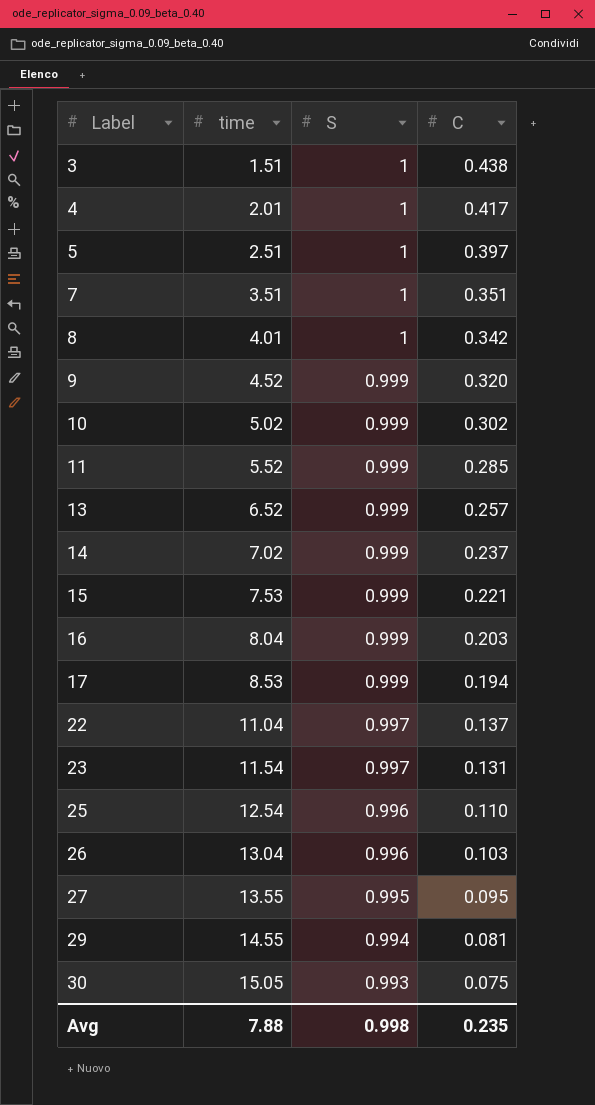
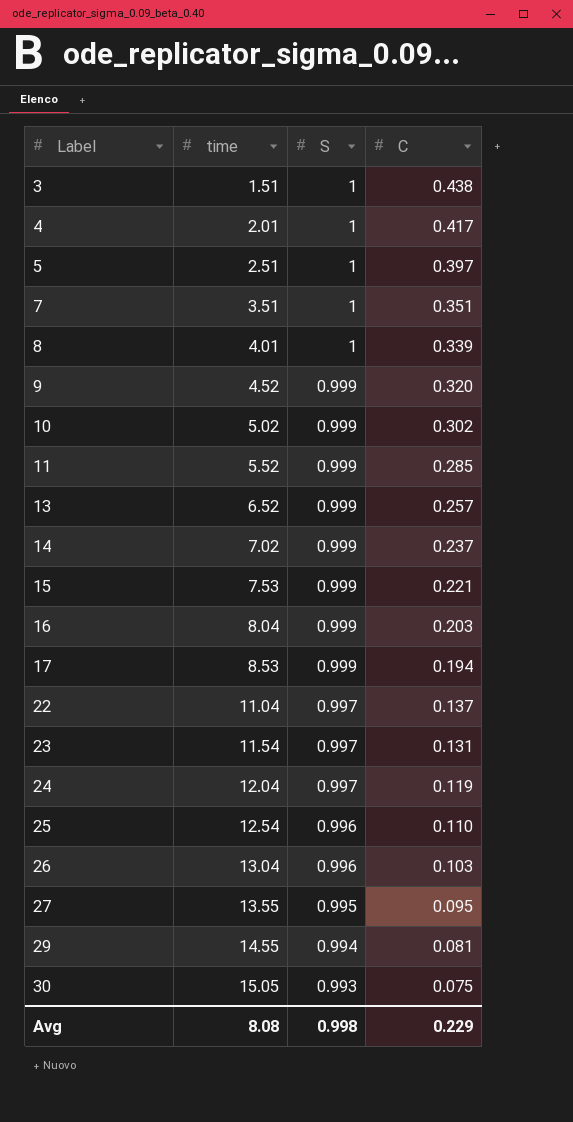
8 | C: 0.342 -> 0.339
row 24: none -> 12.04 | 0.997 | 0.119
Avg | time: 7.88 -> 8.08
Avg | C: 0.235 -> 0.229

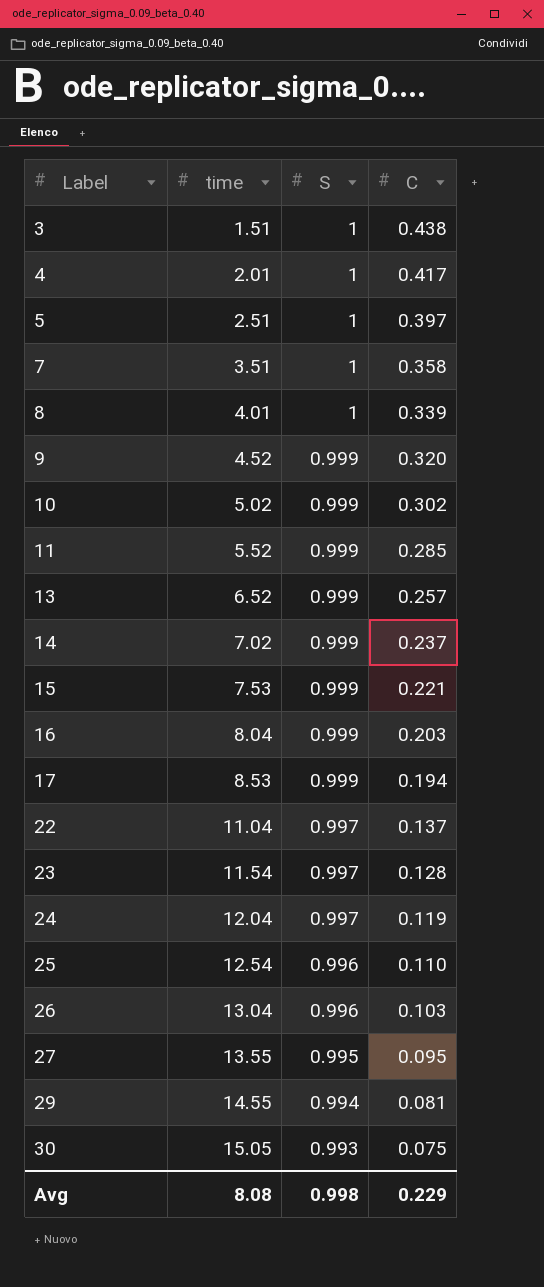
7 | C: 0.351 -> 0.358
23 | C: 0.131 -> 0.128

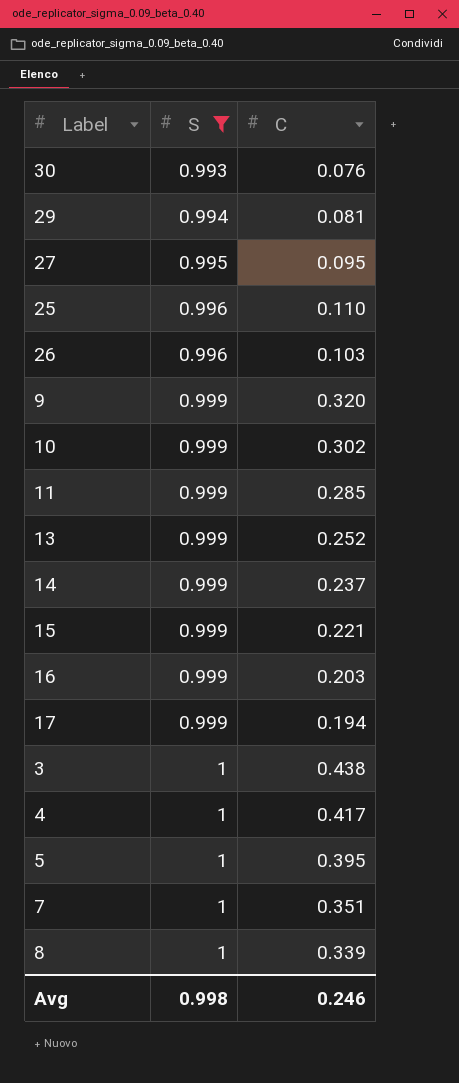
filter: none -> S != 0.997
row order: Label ascending -> S ascending
column time | position: 2 -> none
30 | C: 0.075 -> 0.076
13 | C: 0.257 -> 0.252
5 | C: 0.397 -> 0.395
7 | C: 0.358 -> 0.351
Avg | C: 0.229 -> 0.246

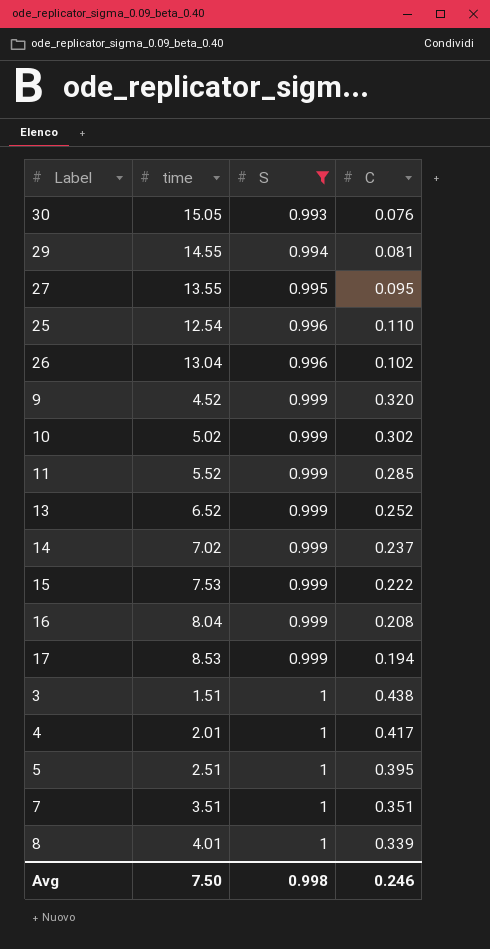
column time | position: none -> 2
26 | C: 0.103 -> 0.102
15 | C: 0.221 -> 0.222
16 | C: 0.203 -> 0.208

